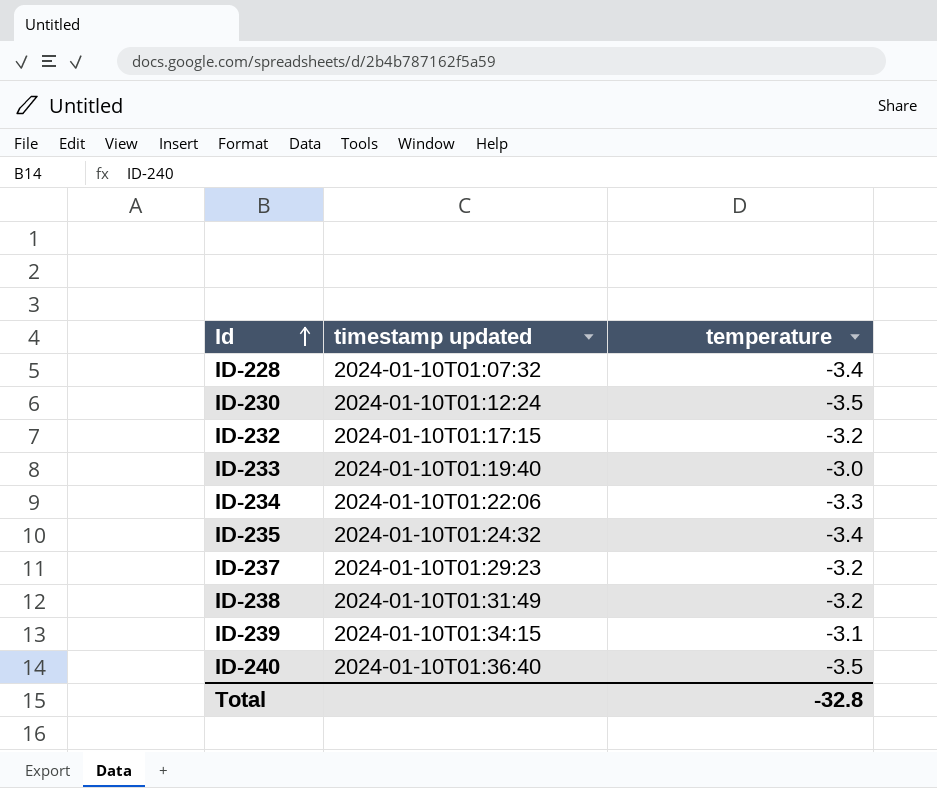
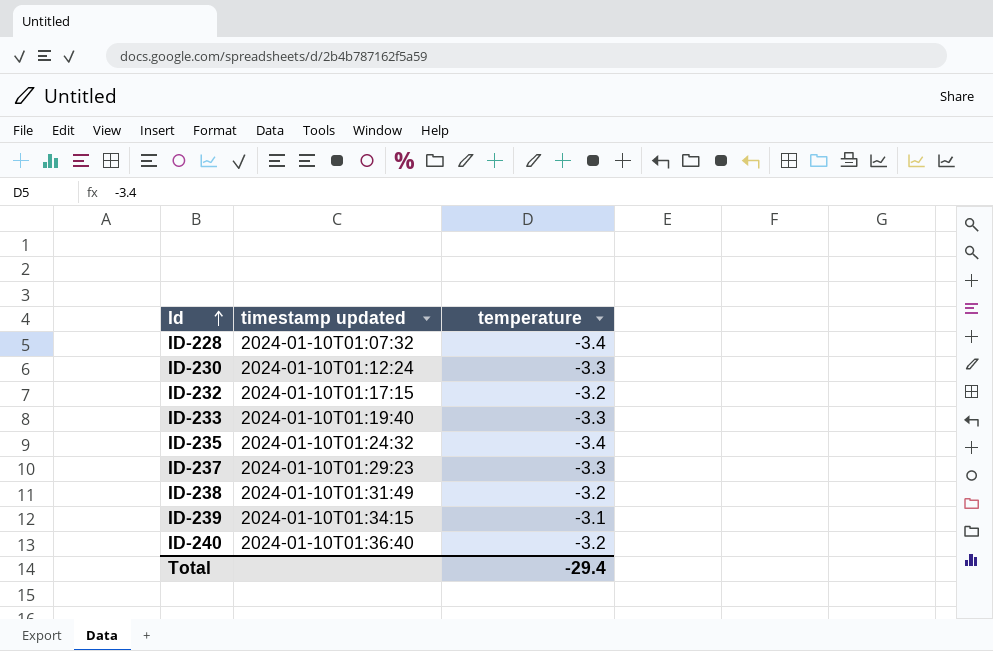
row ID-234: 2024-01-10T01:22:06 | -3.3 -> none
ID-230 | temperature: -3.5 -> -3.3
ID-233 | temperature: -3.0 -> -3.3
ID-237 | temperature: -3.2 -> -3.3
ID-240 | temperature: -3.5 -> -3.2
Total | temperature: -32.8 -> -29.4

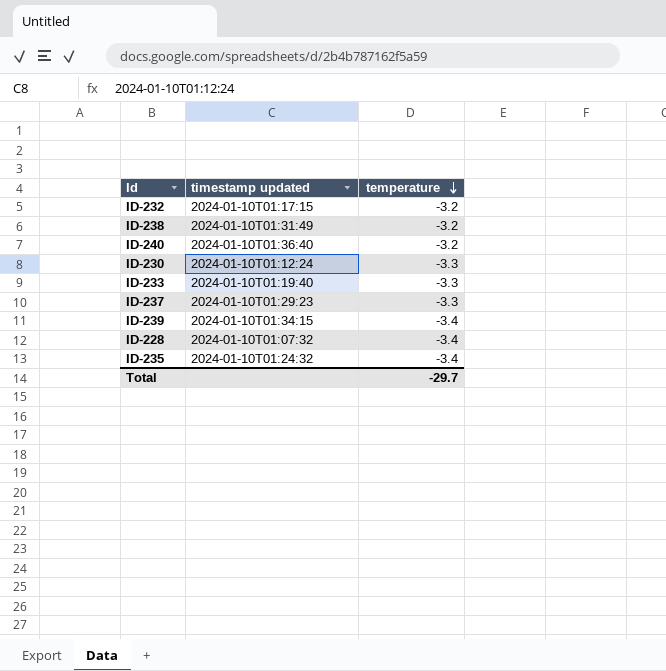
row order: Id ascending -> temperature descending
ID-239 | temperature: -3.1 -> -3.4
Total | temperature: -29.4 -> -29.7

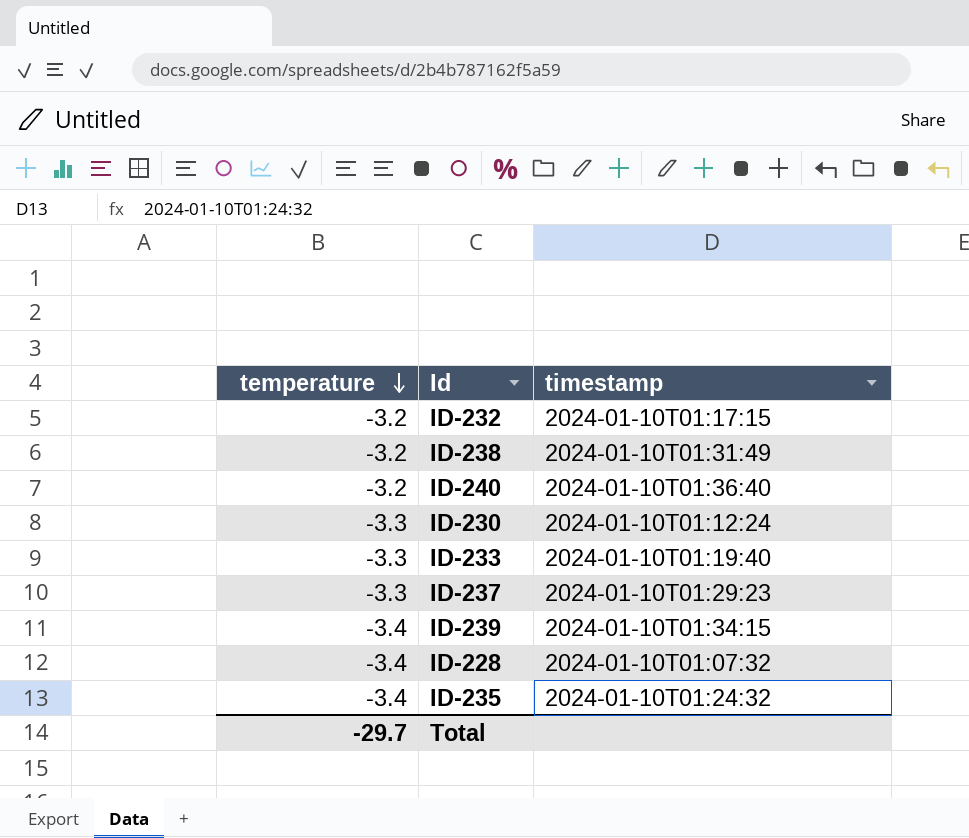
column temperature | position: 3 -> 1
column name: timestamp updated -> timestamp

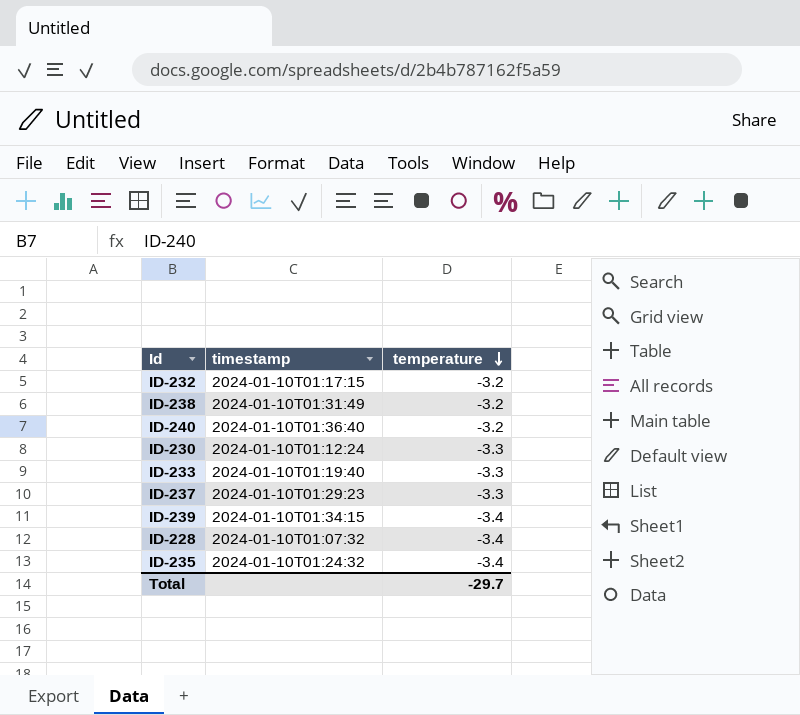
column temperature | position: 1 -> 3

